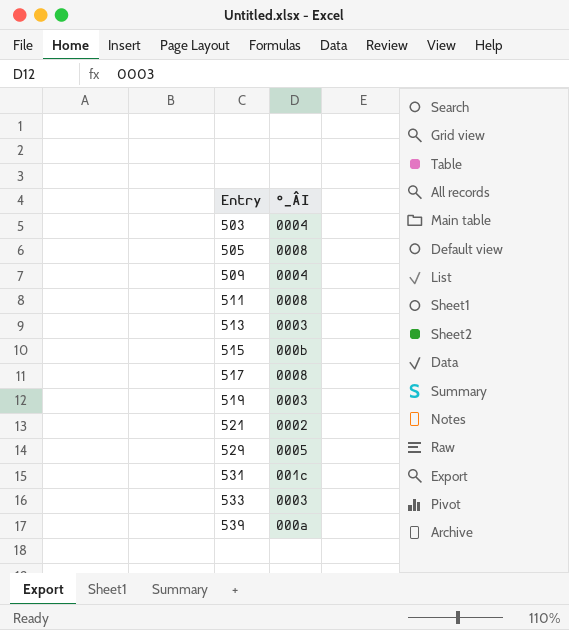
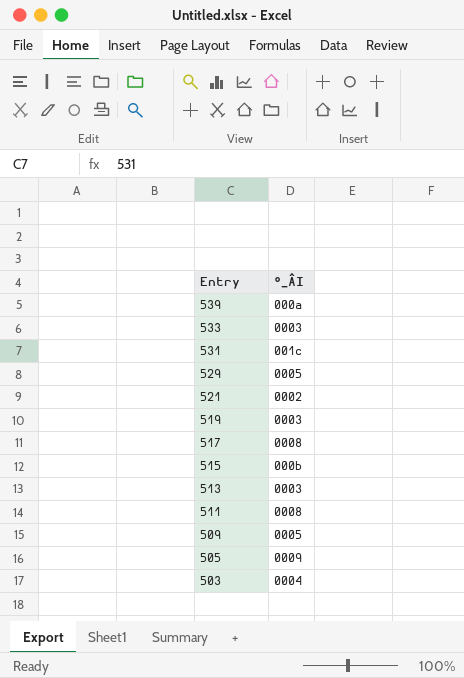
row order: Entry ascending -> Entry descending
509 | °_ÂI: 0004 -> 0005
505 | °_ÂI: 0008 -> 0009

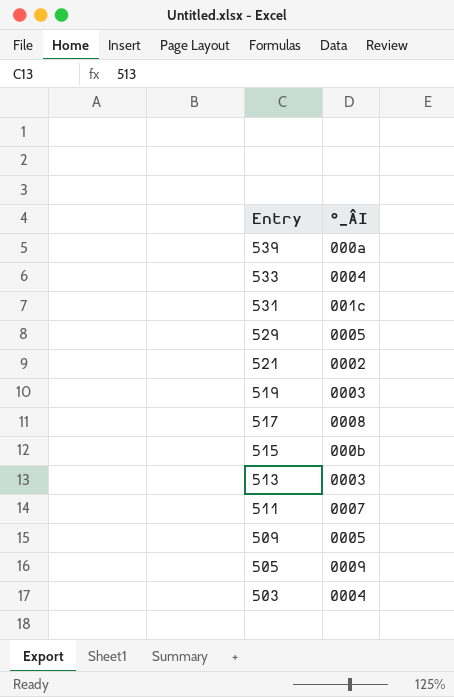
533 | °_ÂI: 0003 -> 0004
511 | °_ÂI: 0008 -> 0007

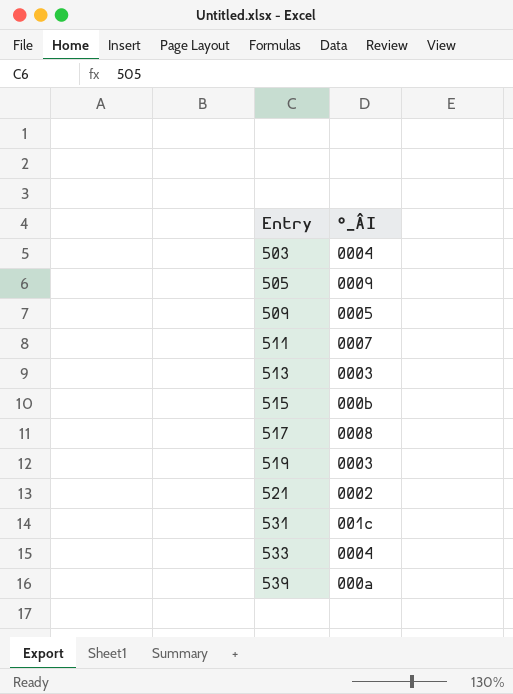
row order: Entry descending -> Entry ascending
row 529: 0005 -> none

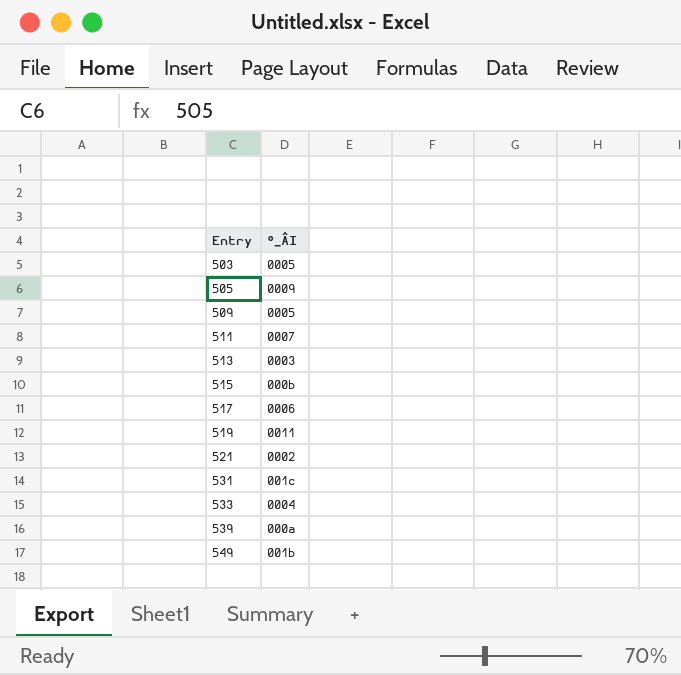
503 | °_ÂI: 0004 -> 0005
517 | °_ÂI: 0008 -> 0006
519 | °_ÂI: 0003 -> 0011
row 549: none -> 001b

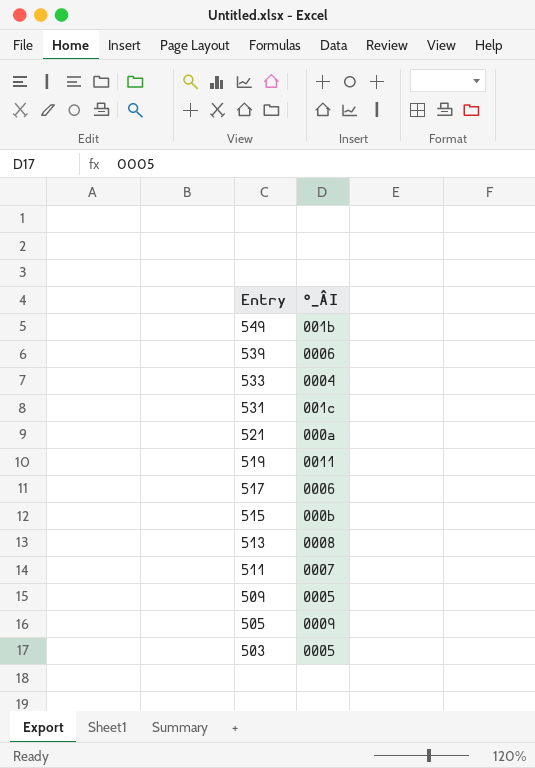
row order: Entry ascending -> Entry descending
539 | °_ÂI: 000a -> 0006
521 | °_ÂI: 0002 -> 000a
513 | °_ÂI: 0003 -> 0008

